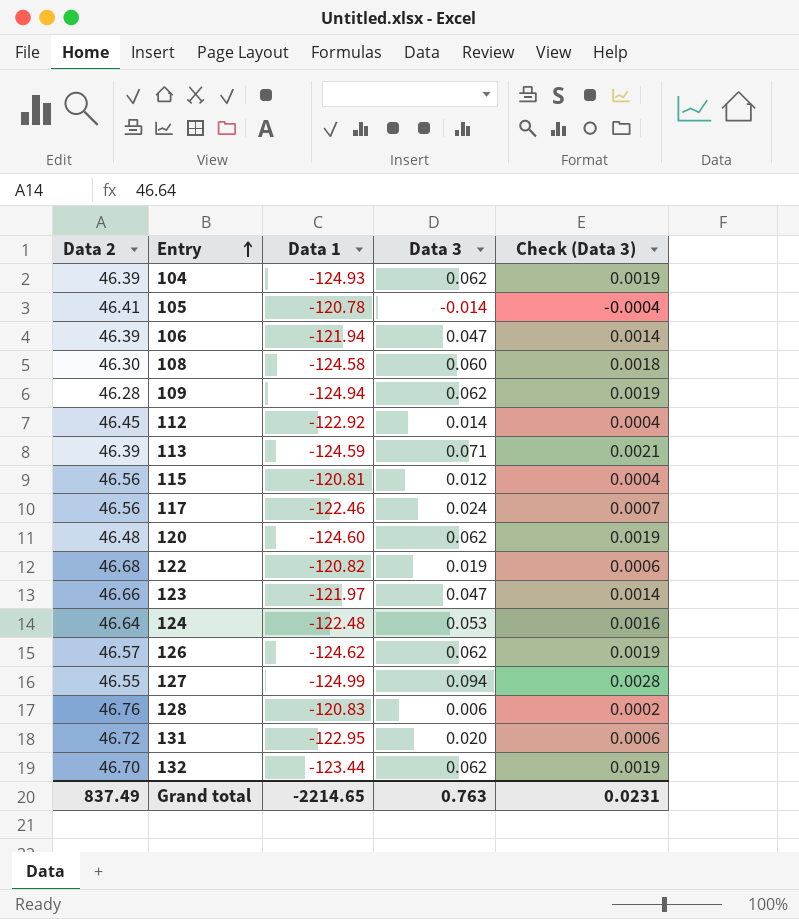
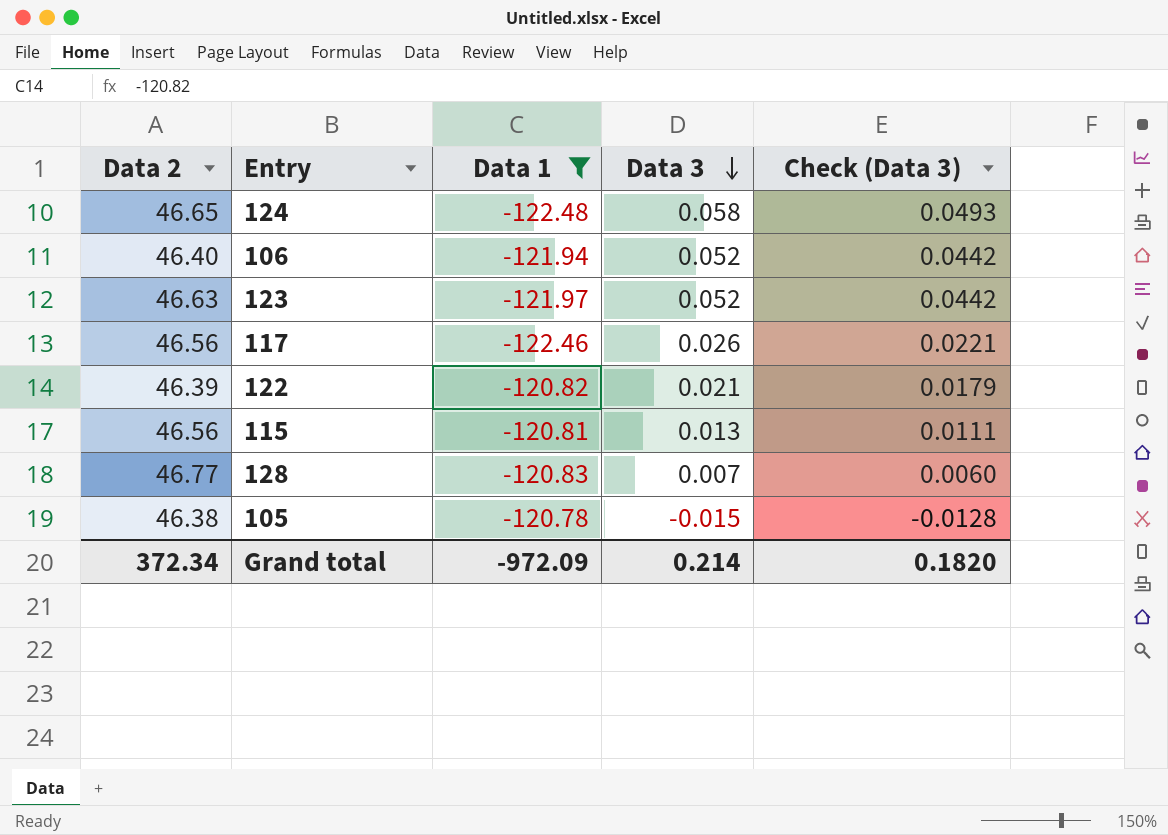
filter: none -> Data 1 >= -122.48
row order: Entry ascending -> Data 3 descending
column Check (Data 3) | formula: [Data 3] * 0.03 -> [Data 3] * 0.85
124 | Data 2: 46.64 -> 46.65
124 | Data 3: 0.053 -> 0.058
106 | Data 2: 46.39 -> 46.40
106 | Data 3: 0.047 -> 0.052
123 | Data 2: 46.66 -> 46.63
123 | Data 3: 0.047 -> 0.052
117 | Data 3: 0.024 -> 0.026
122 | Data 2: 46.68 -> 46.39
122 | Data 3: 0.019 -> 0.021
115 | Data 3: 0.012 -> 0.013
128 | Data 2: 46.76 -> 46.77
128 | Data 3: 0.006 -> 0.007
105 | Data 2: 46.41 -> 46.38
105 | Data 3: -0.014 -> -0.015
Grand total | Data 2: 837.49 -> 372.34
Grand total | Data 1: -2214.65 -> -972.09
Grand total | Data 3: 0.763 -> 0.214
Grand total | Check (Data 3): 0.0231 -> 0.1820

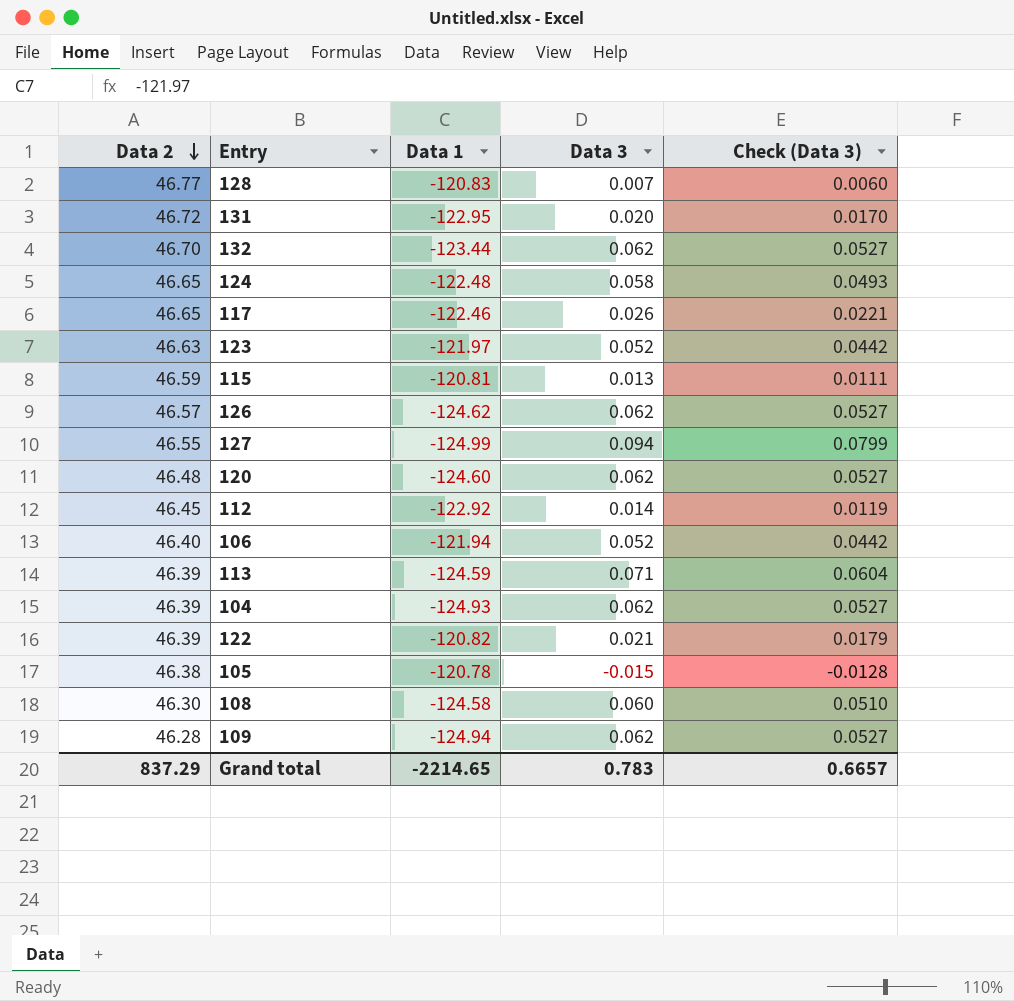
filter: Data 1 >= -122.48 -> none
row order: Data 3 descending -> Data 2 descending
117 | Data 2: 46.56 -> 46.65
115 | Data 2: 46.56 -> 46.59
Grand total | Data 2: 372.34 -> 837.29
Grand total | Data 1: -972.09 -> -2214.65
Grand total | Data 3: 0.214 -> 0.783
Grand total | Check (Data 3): 0.1820 -> 0.6657

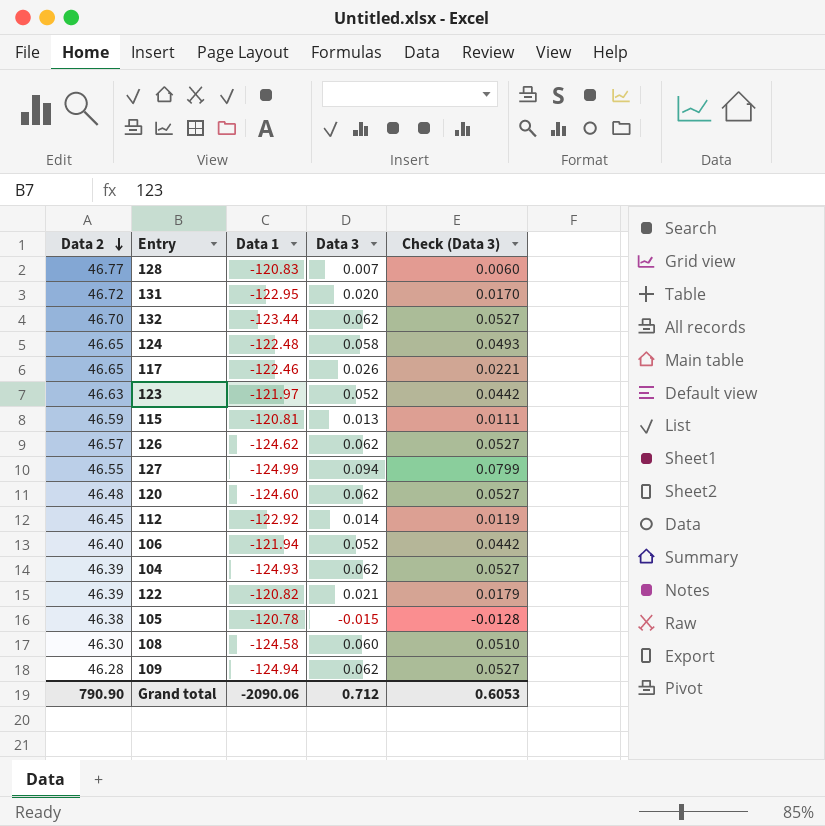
row 113: 46.39 | -124.59 | 0.071 | 0.0604 -> none
Grand total | Data 2: 837.29 -> 790.90
Grand total | Data 1: -2214.65 -> -2090.06
Grand total | Data 3: 0.783 -> 0.712
Grand total | Check (Data 3): 0.6657 -> 0.6053

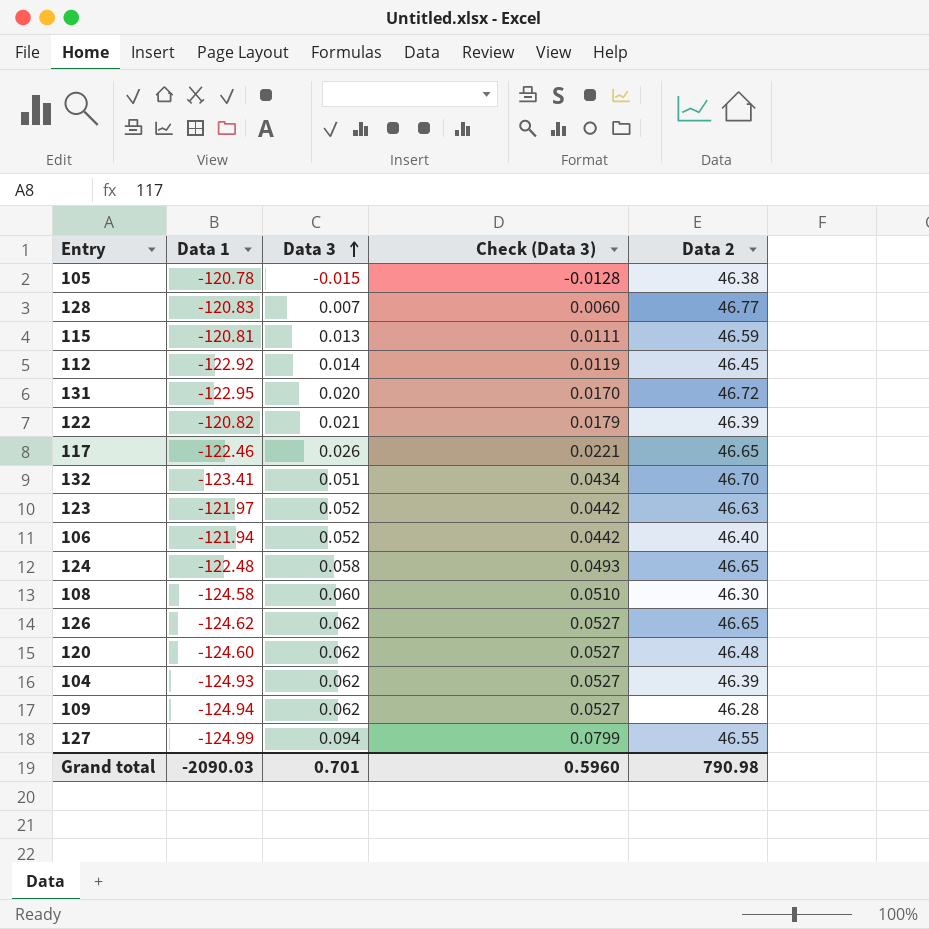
row order: Data 2 descending -> Data 3 ascending
column Data 2 | position: 1 -> 5
132 | Data 1: -123.44 -> -123.41
132 | Data 3: 0.062 -> 0.051
132 | Check (Data 3): 0.0527 -> 0.0434
126 | Data 2: 46.57 -> 46.65
Grand total | Data 1: -2090.06 -> -2090.03
Grand total | Data 3: 0.712 -> 0.701
Grand total | Check (Data 3): 0.6053 -> 0.5960
Grand total | Data 2: 790.90 -> 790.98

